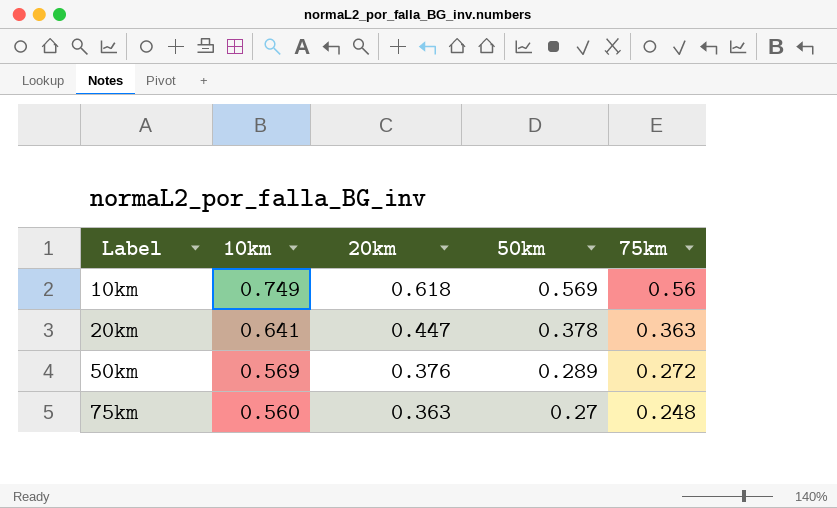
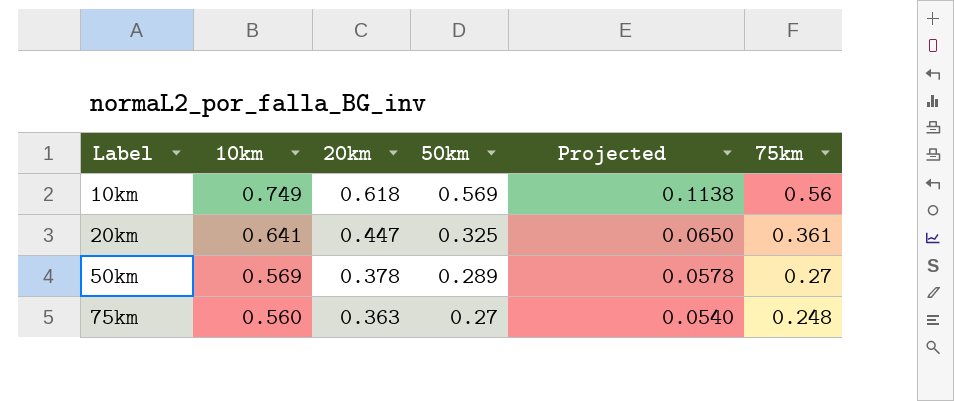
column Projected | formula: none -> [50km] * 0.2
20km | 50km: 0.378 -> 0.325
20km | 75km: 0.363 -> 0.361
50km | 20km: 0.376 -> 0.378
50km | 75km: 0.272 -> 0.27

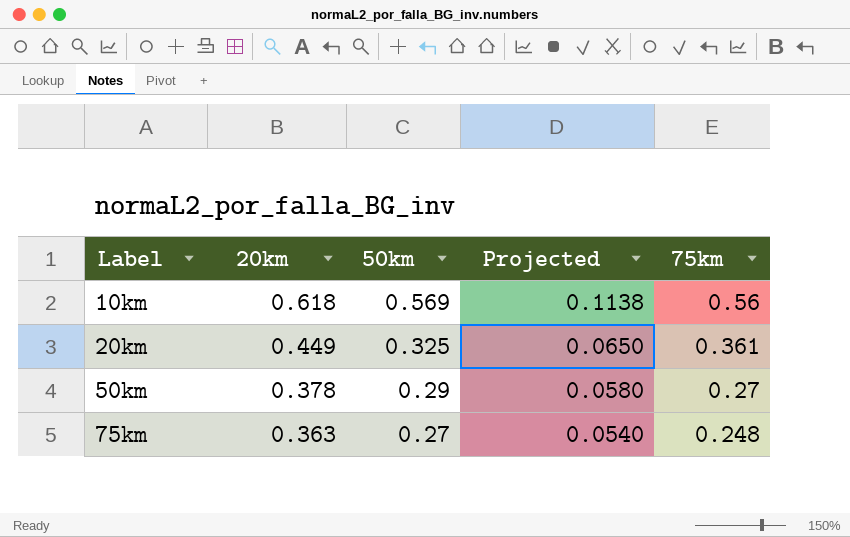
column 10km | position: 2 -> none
20km | 20km: 0.447 -> 0.449
50km | 50km: 0.289 -> 0.29
50km | Projected: 0.0578 -> 0.0580

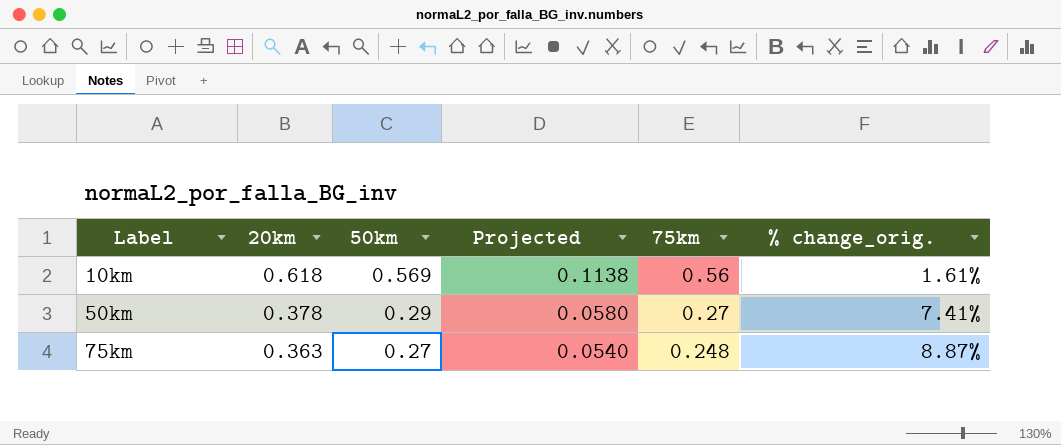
column % change_orig. | formula: none -> ([50km] - [75km]) / [75km]
row 20km: 0.449 | 0.325 | 0.0650 | 0.361 -> none

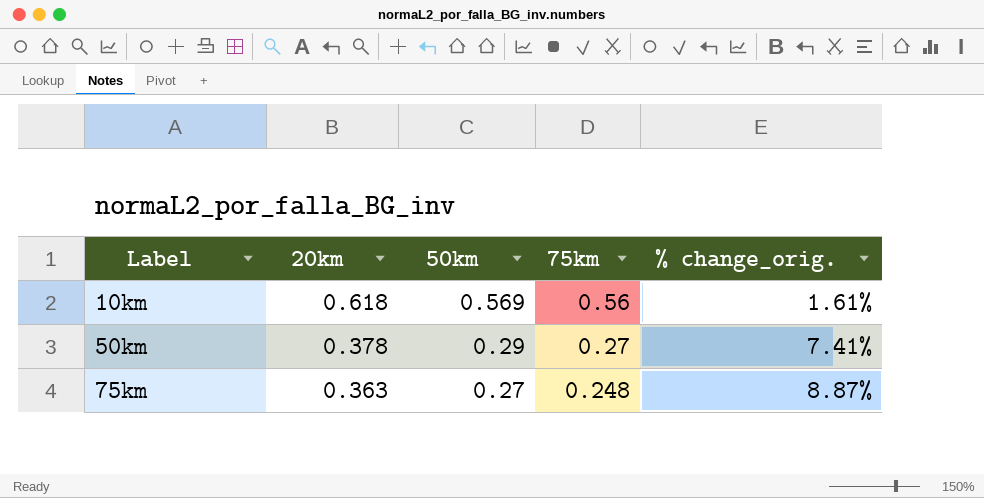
column Projected | formula: [50km] * 0.2 -> none

